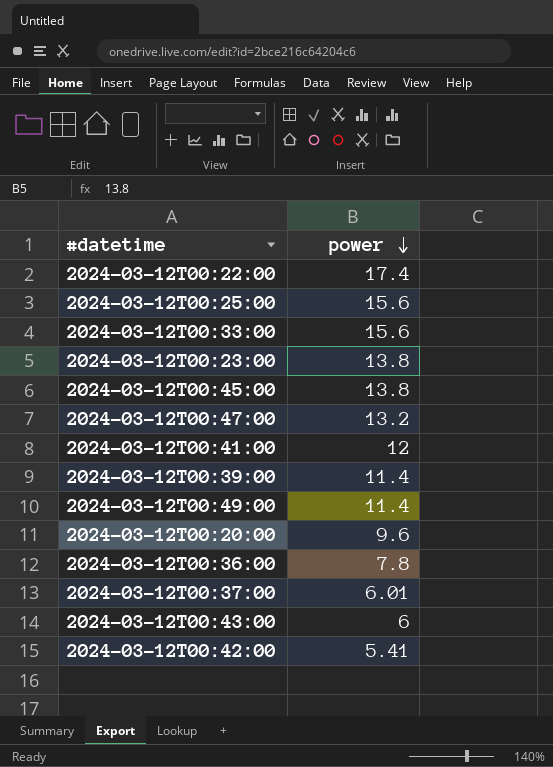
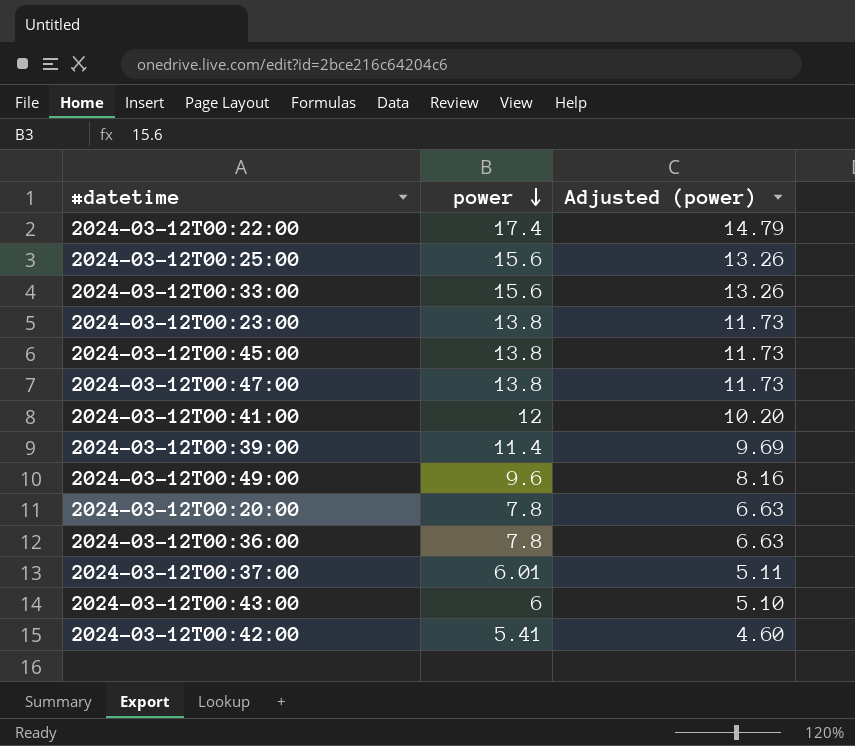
column Adjusted (power) | formula: none -> [power] * 0.85
2024-03-12T00:47:00 | power: 13.2 -> 13.8
2024-03-12T00:49:00 | power: 11.4 -> 9.6
2024-03-12T00:20:00 | power: 9.6 -> 7.8

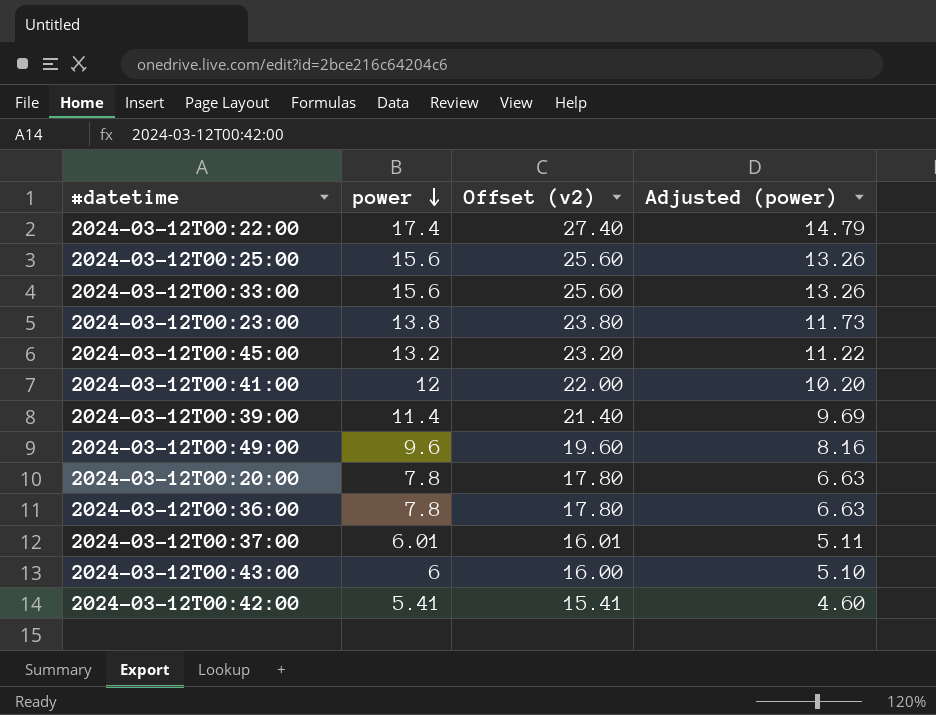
column Offset (v2) | formula: none -> [power] + 10
row 2024-03-12T00:47:00: 13.8 | 11.73 -> none
2024-03-12T00:45:00 | power: 13.8 -> 13.2
2024-03-12T00:45:00 | Adjusted (power): 11.73 -> 11.22

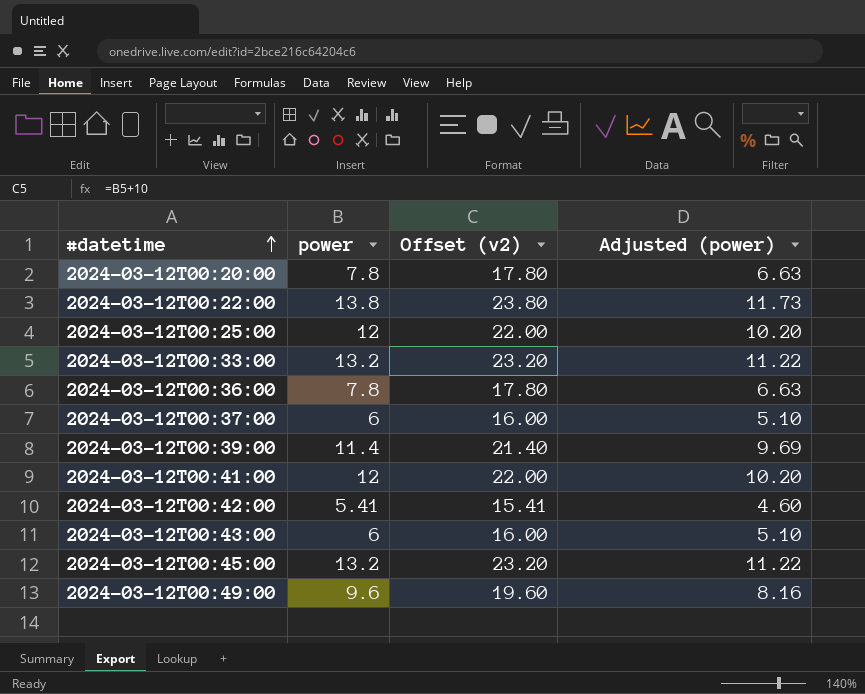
row order: power descending -> #datetime ascending
row 2024-03-12T00:23:00: 13.8 | 23.80 | 11.73 -> none
2024-03-12T00:22:00 | power: 17.4 -> 13.8
2024-03-12T00:22:00 | Offset (v2): 27.40 -> 23.80
2024-03-12T00:22:00 | Adjusted (power): 14.79 -> 11.73
2024-03-12T00:25:00 | power: 15.6 -> 12
2024-03-12T00:25:00 | Offset (v2): 25.60 -> 22.00
2024-03-12T00:25:00 | Adjusted (power): 13.26 -> 10.20
2024-03-12T00:33:00 | power: 15.6 -> 13.2
2024-03-12T00:33:00 | Offset (v2): 25.60 -> 23.20
2024-03-12T00:33:00 | Adjusted (power): 13.26 -> 11.22
2024-03-12T00:37:00 | power: 6.01 -> 6
2024-03-12T00:37:00 | Offset (v2): 16.01 -> 16.00
2024-03-12T00:37:00 | Adjusted (power): 5.11 -> 5.10

